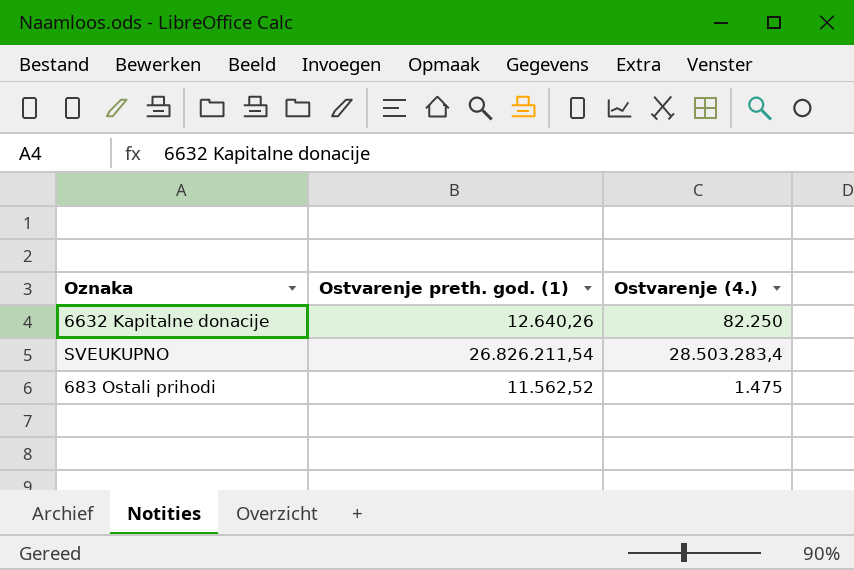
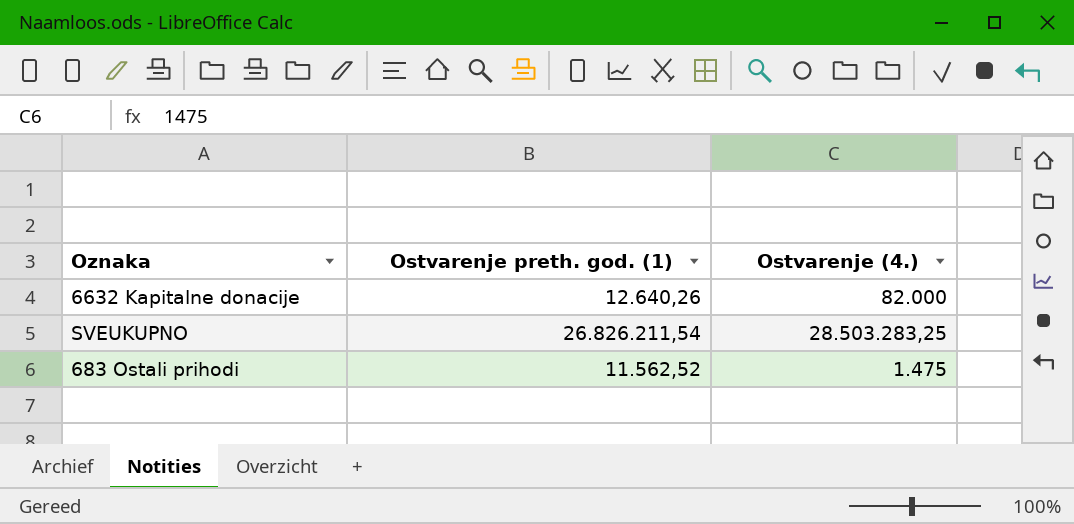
6632 Kapitalne donacije | Ostvarenje (4.): 82.250 -> 82.000
SVEUKUPNO | Ostvarenje (4.): 28.503.283,4 -> 28.503.283,25

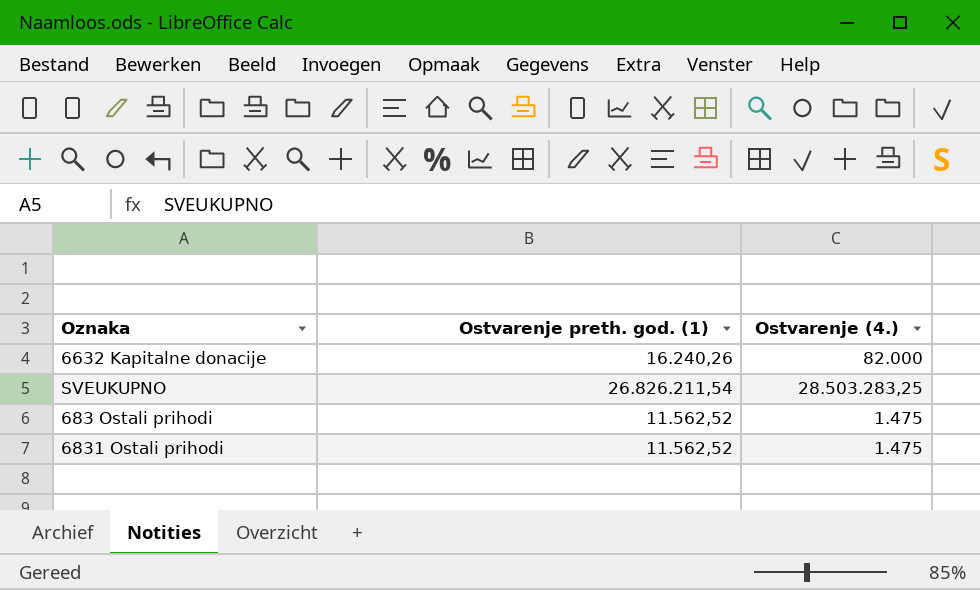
6632 Kapitalne donacije | Ostvarenje preth. god. (1): 12.640,26 -> 16.240,26
row 6831 Ostali prihodi: none -> 11.562,52 | 1.475

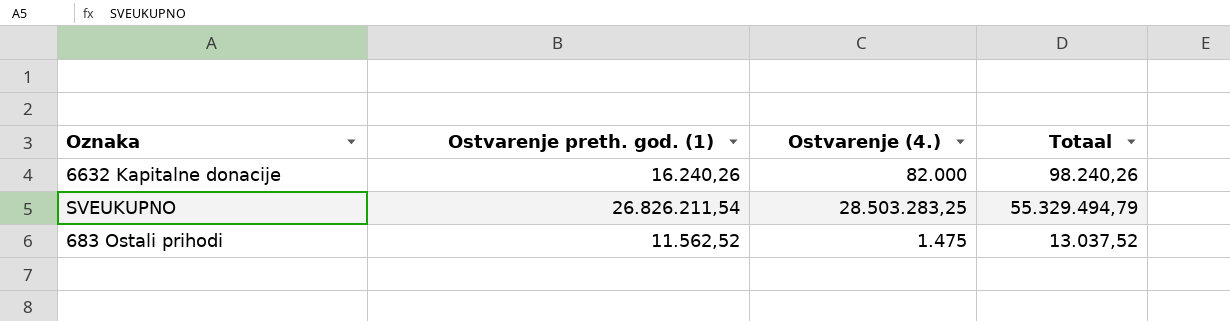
column Totaal | formula: none -> [Ostvarenje preth. god. (1)] + [Ostvarenje (4.)]
row 6831 Ostali prihodi: 11.562,52 | 1.475 -> none

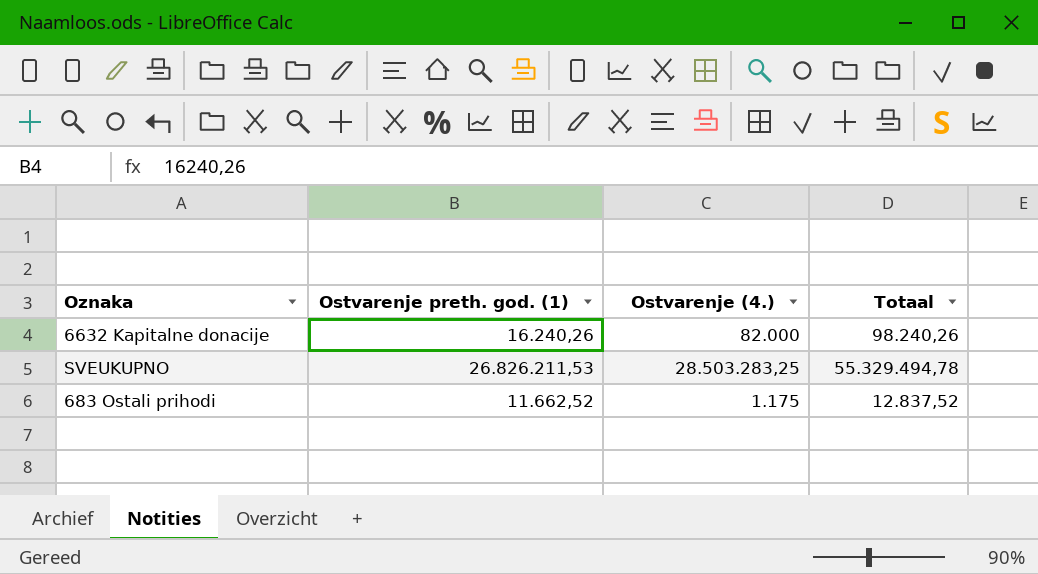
SVEUKUPNO | Ostvarenje preth. god. (1): 26.826.211,54 -> 26.826.211,53
SVEUKUPNO | Totaal: 55.329.494,79 -> 55.329.494,78
683 Ostali prihodi | Ostvarenje preth. god. (1): 11.562,52 -> 11.662,52
683 Ostali prihodi | Ostvarenje (4.): 1.475 -> 1.175
683 Ostali prihodi | Totaal: 13.037,52 -> 12.837,52

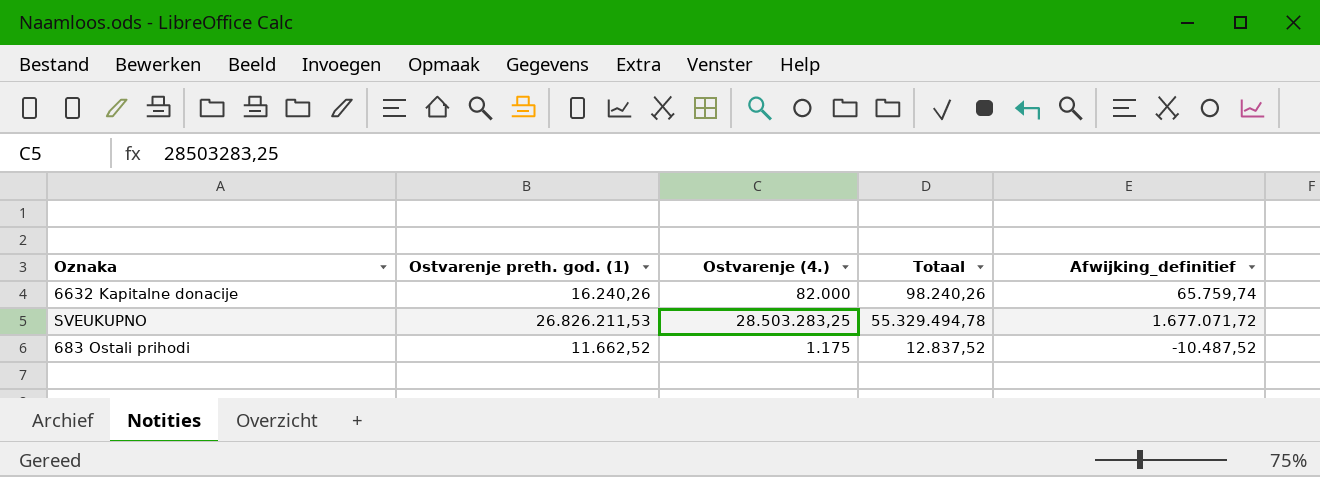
column Afwijking_definitief | formula: none -> [Ostvarenje (4.)] - [Ostvarenje preth. god. (1)]

